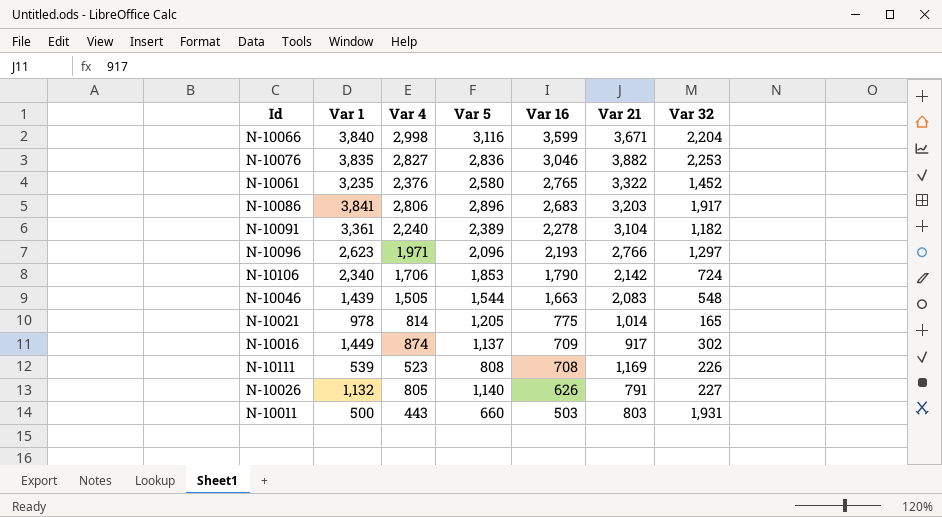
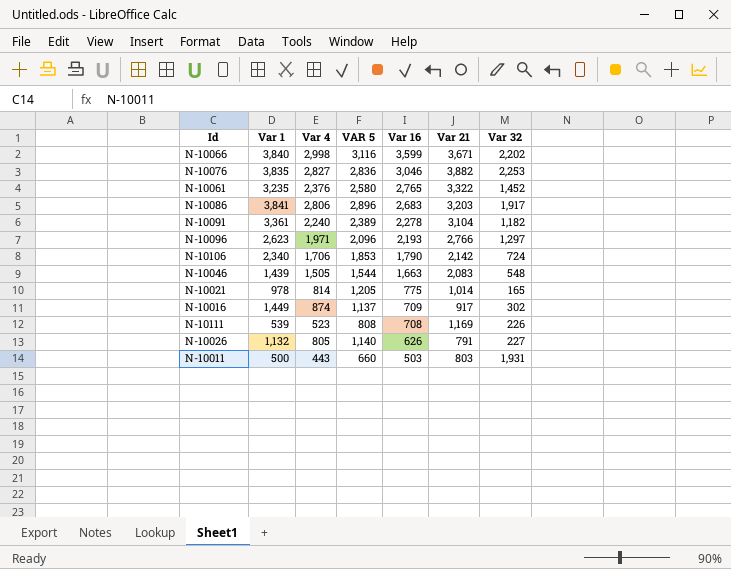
column name: Var 5 -> VAR 5
N-10066 | Var 32: 2,204 -> 2,202

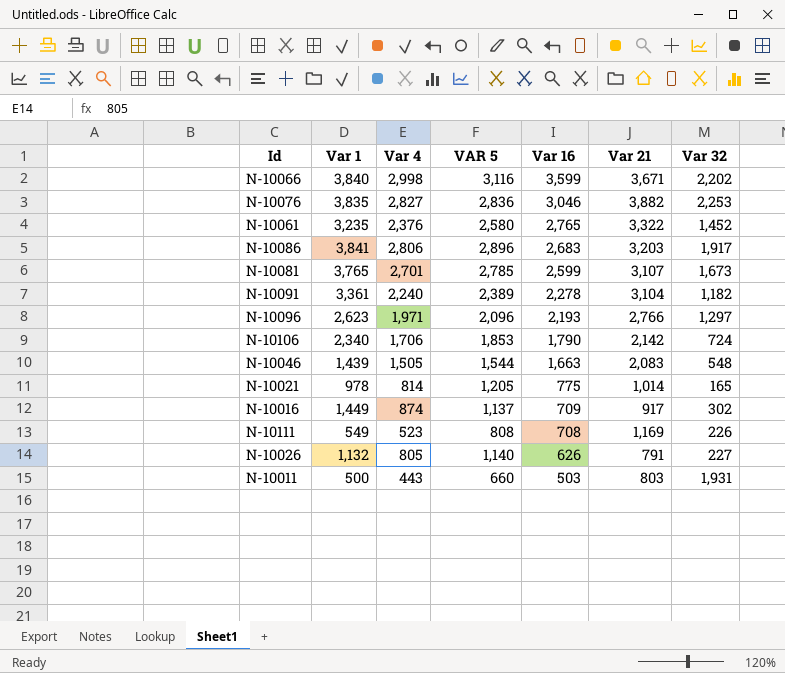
row N-10081: none -> 3,765 | 2,701 | 2,785 | 2,599 | 3,107 | 1,673
N-10111 | Var 1: 539 -> 549

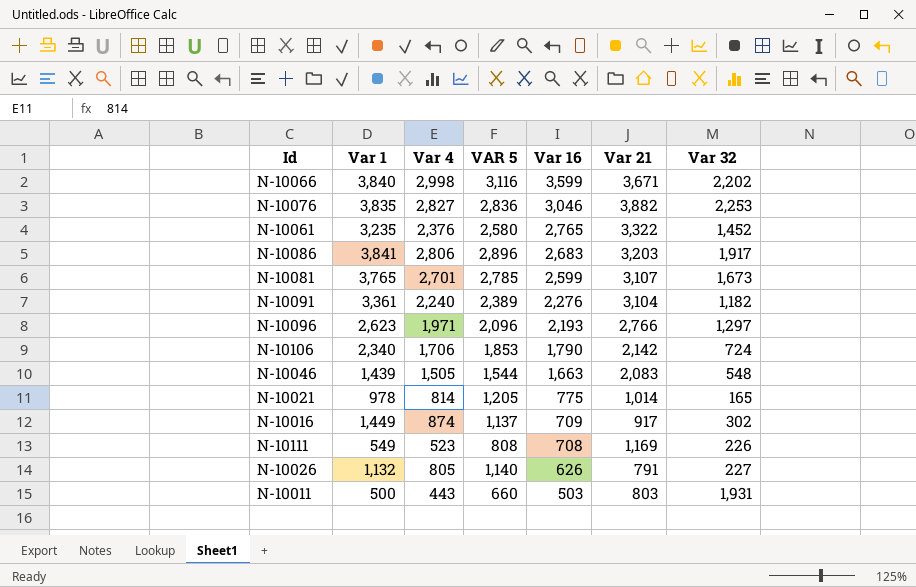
N-10091 | Var 16: 2,278 -> 2,276

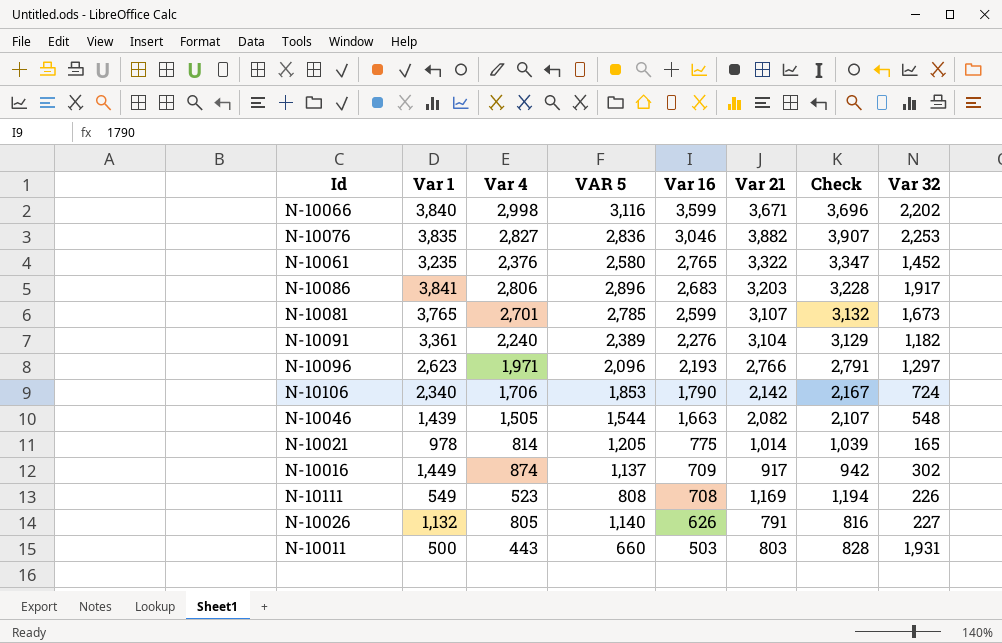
column Check | formula: none -> [Var 21] + 25
N-10046 | Var 21: 2,083 -> 2,082

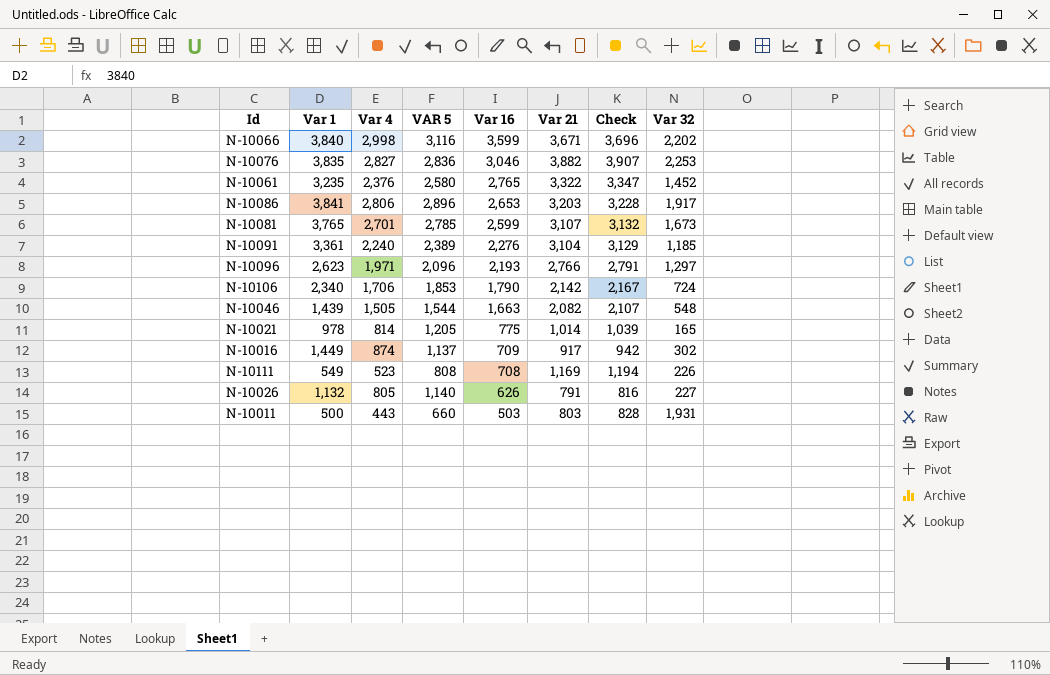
N-10086 | Var 16: 2,683 -> 2,653
N-10091 | Var 32: 1,182 -> 1,185

